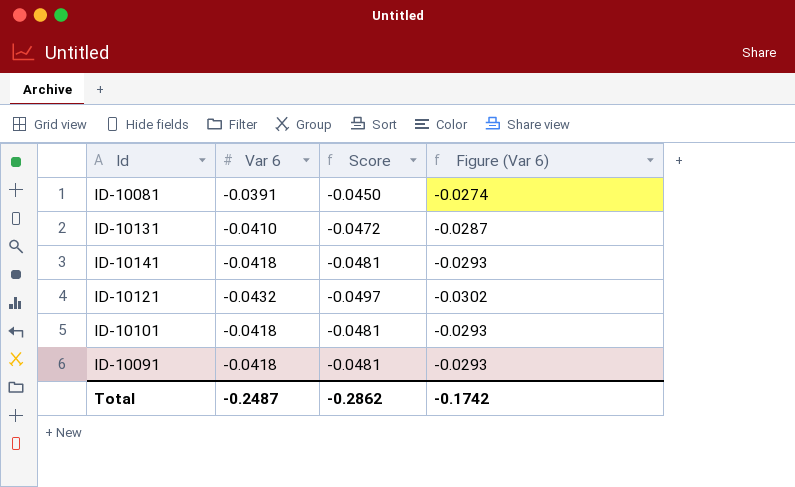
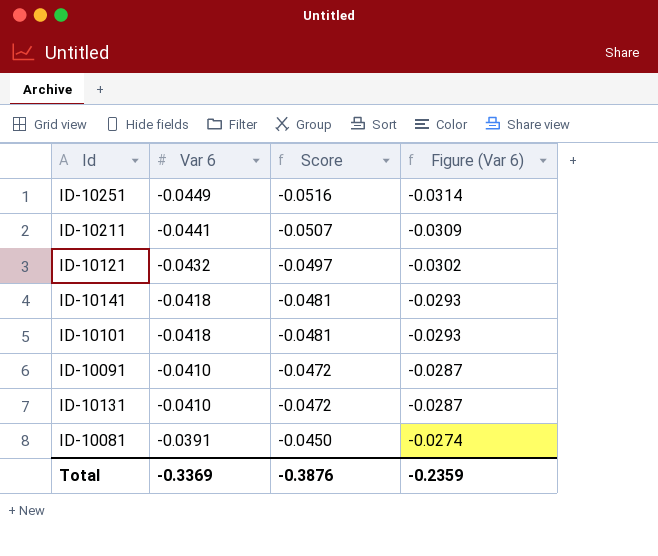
row order: none -> Var 6 ascending
row ID-10251: none -> -0.0449 | -0.0516 | -0.0314
row ID-10211: none -> -0.0441 | -0.0507 | -0.0309
ID-10091 | Var 6: -0.0418 -> -0.0410
ID-10091 | Score: -0.0481 -> -0.0472
ID-10091 | Figure (Var 6): -0.0293 -> -0.0287
Total | Var 6: -0.2487 -> -0.3369
Total | Score: -0.2862 -> -0.3876
Total | Figure (Var 6): -0.1742 -> -0.2359

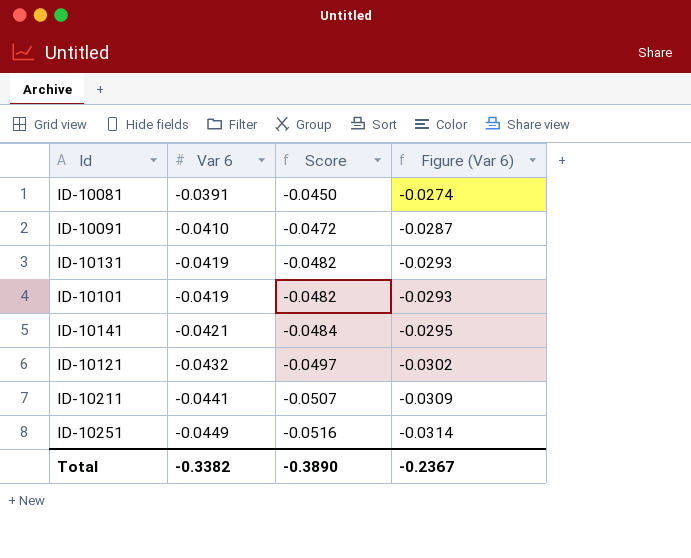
row order: Var 6 ascending -> Var 6 descending
ID-10131 | Var 6: -0.0410 -> -0.0419
ID-10131 | Score: -0.0472 -> -0.0482
ID-10131 | Figure (Var 6): -0.0287 -> -0.0293
ID-10101 | Var 6: -0.0418 -> -0.0419
ID-10101 | Score: -0.0481 -> -0.0482
ID-10141 | Var 6: -0.0418 -> -0.0421
ID-10141 | Score: -0.0481 -> -0.0484
ID-10141 | Figure (Var 6): -0.0293 -> -0.0295
Total | Var 6: -0.3369 -> -0.3382
Total | Score: -0.3876 -> -0.3890
Total | Figure (Var 6): -0.2359 -> -0.2367

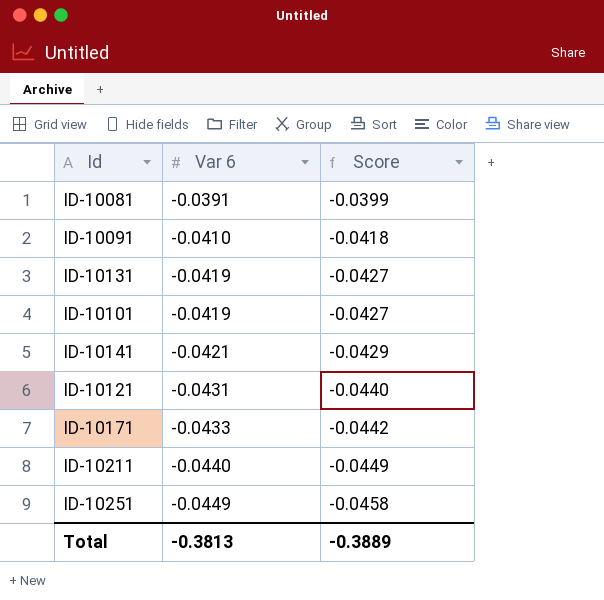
column Figure (Var 6) | formula: [Var 6] * 0.7 -> none
column Score | formula: [Var 6] * 1.15 -> [Var 6] * 1.02
ID-10121 | Var 6: -0.0432 -> -0.0431
row ID-10171: none -> -0.0433 | -0.0442
ID-10211 | Var 6: -0.0441 -> -0.0440
Total | Var 6: -0.3382 -> -0.3813
Total | Score: -0.3890 -> -0.3889

